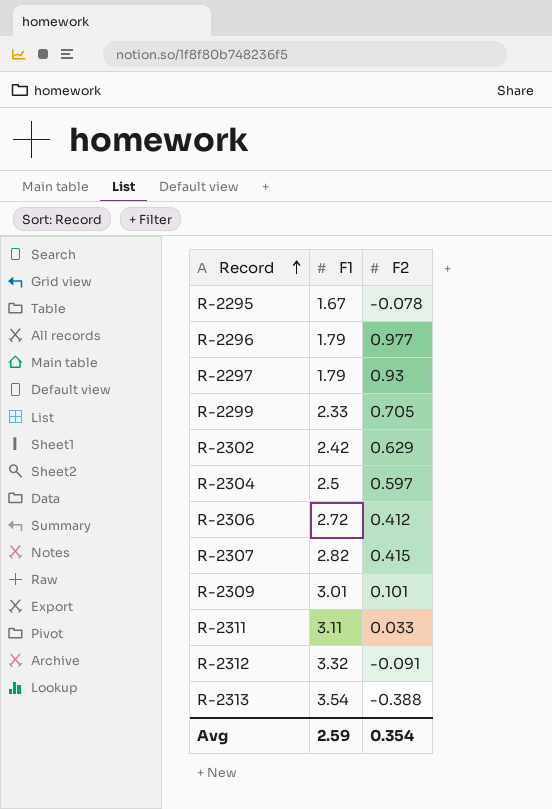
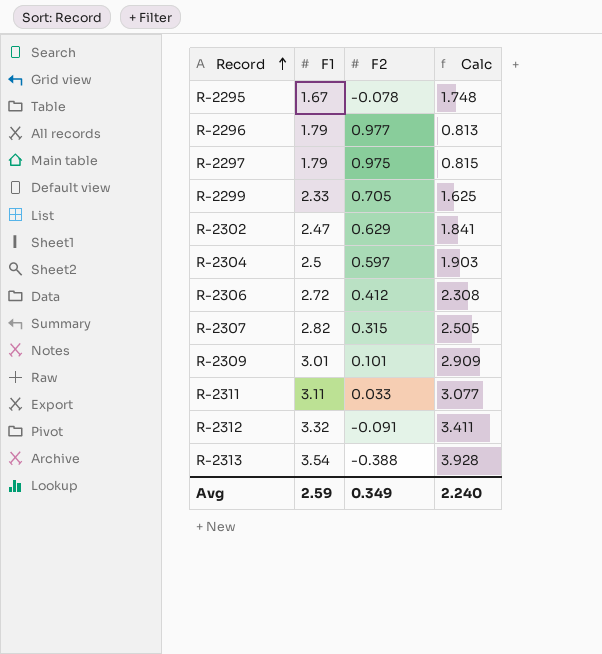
column Calc | formula: none -> [F1] - [F2]
R-2297 | F2: 0.93 -> 0.975
R-2302 | F1: 2.42 -> 2.47
R-2307 | F2: 0.415 -> 0.315
Avg | F2: 0.354 -> 0.349

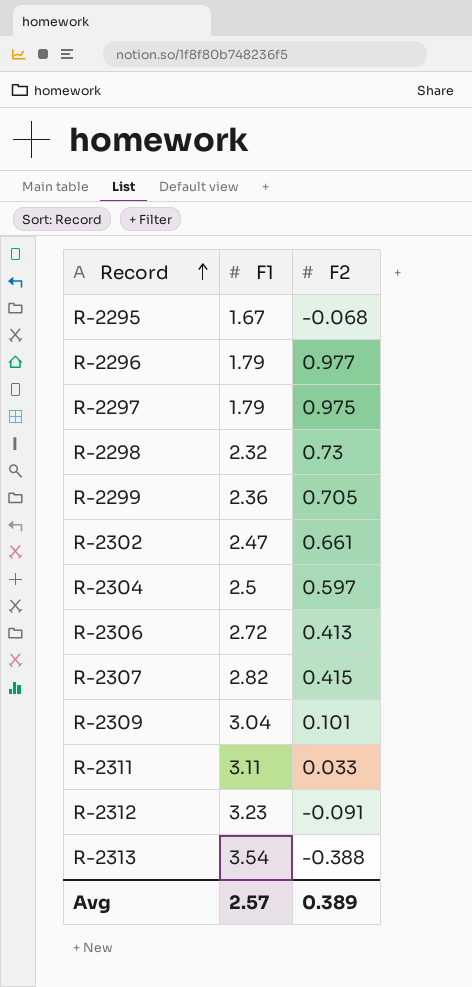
column Calc | formula: [F1] - [F2] -> none
R-2295 | F2: -0.078 -> -0.068
row R-2298: none -> 2.32 | 0.73
R-2299 | F1: 2.33 -> 2.36
R-2302 | F2: 0.629 -> 0.661
R-2306 | F2: 0.412 -> 0.413
R-2307 | F2: 0.315 -> 0.415
R-2309 | F1: 3.01 -> 3.04
R-2312 | F1: 3.32 -> 3.23
Avg | F1: 2.59 -> 2.57
Avg | F2: 0.349 -> 0.389

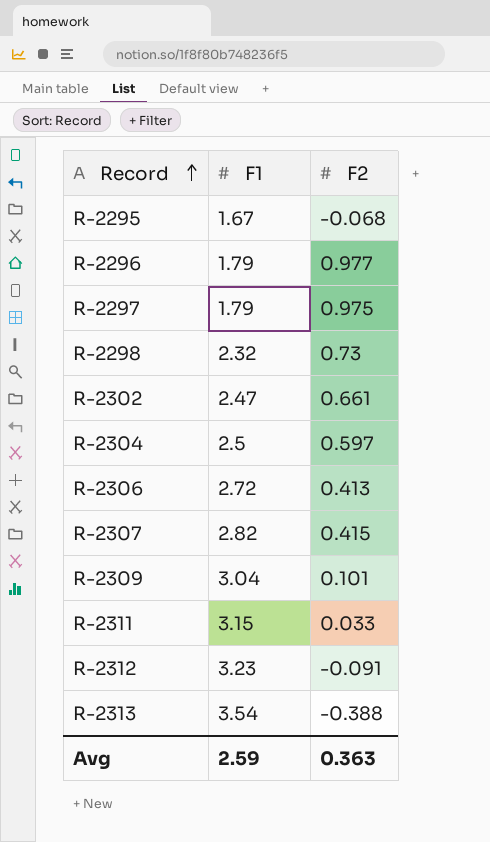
row R-2299: 2.36 | 0.705 -> none
R-2311 | F1: 3.11 -> 3.15
Avg | F1: 2.57 -> 2.59
Avg | F2: 0.389 -> 0.363

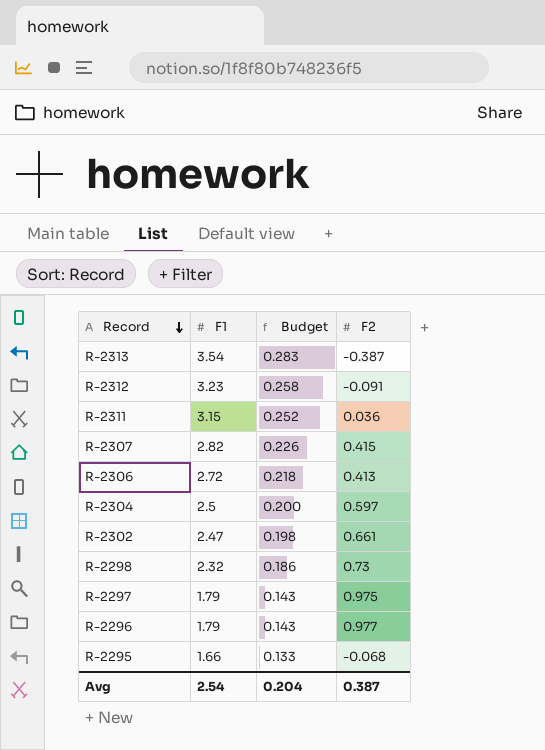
row order: Record ascending -> Record descending
column Budget | formula: none -> [F1] * 0.08
row R-2309: 3.04 | 0.101 -> none
R-2313 | F2: -0.388 -> -0.387
R-2311 | F2: 0.033 -> 0.036
R-2295 | F1: 1.67 -> 1.66
Avg | F1: 2.59 -> 2.54
Avg | F2: 0.363 -> 0.387

